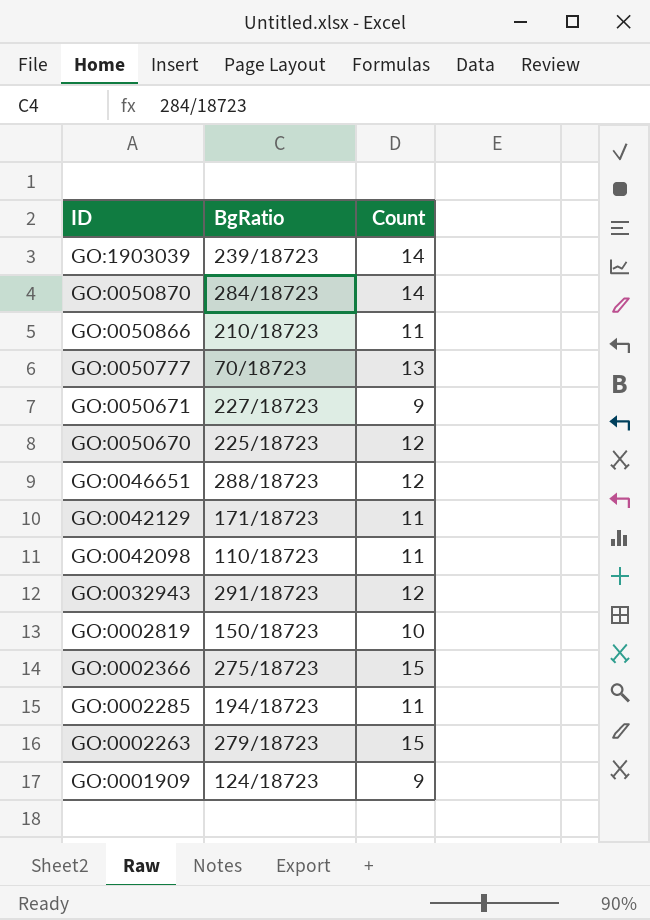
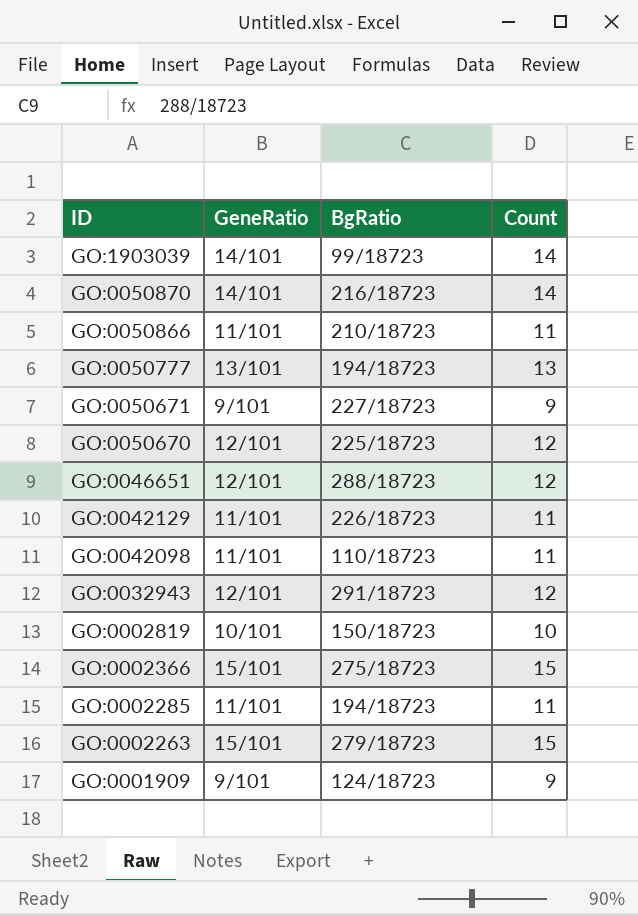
column GeneRatio | position: none -> 2
GO:1903039 | BgRatio: 239/18723 -> 99/18723
GO:0050870 | BgRatio: 284/18723 -> 216/18723
GO:0050777 | BgRatio: 70/18723 -> 194/18723
GO:0042129 | BgRatio: 171/18723 -> 226/18723

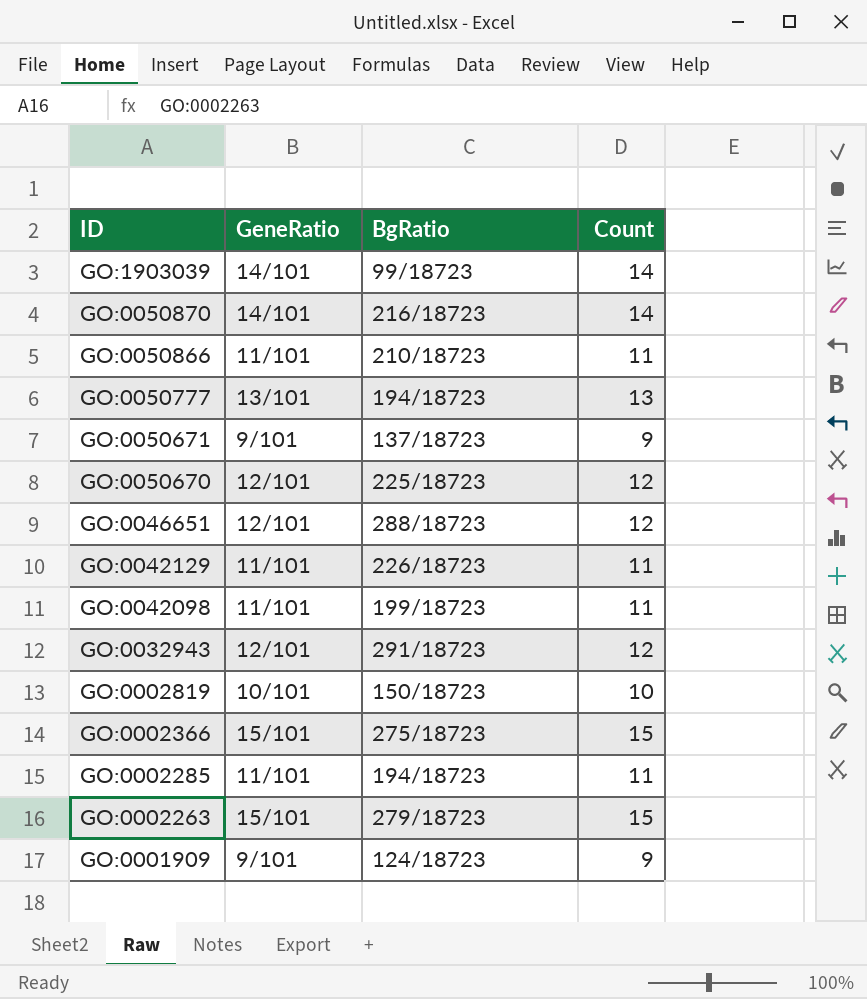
GO:0050671 | BgRatio: 227/18723 -> 137/18723
GO:0042098 | BgRatio: 110/18723 -> 199/18723

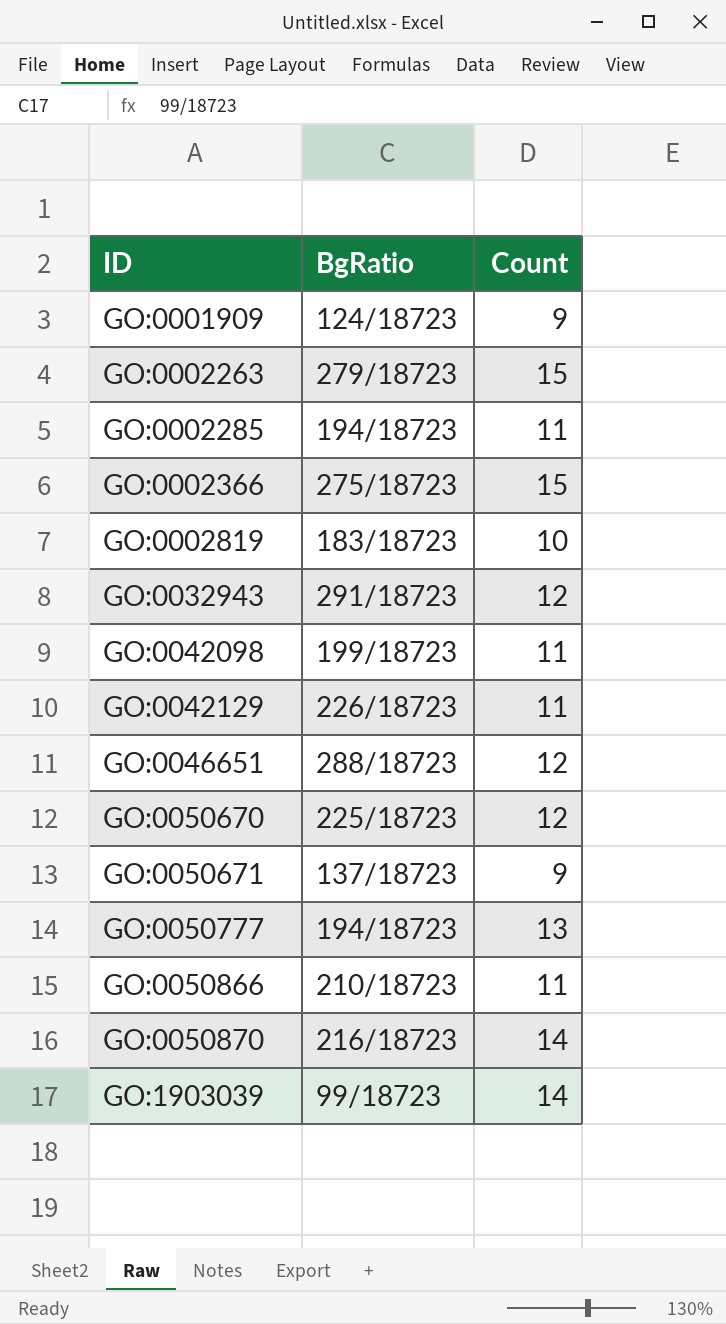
row order: ID descending -> ID ascending
column GeneRatio | position: 2 -> none
GO:0002819 | BgRatio: 150/18723 -> 183/18723

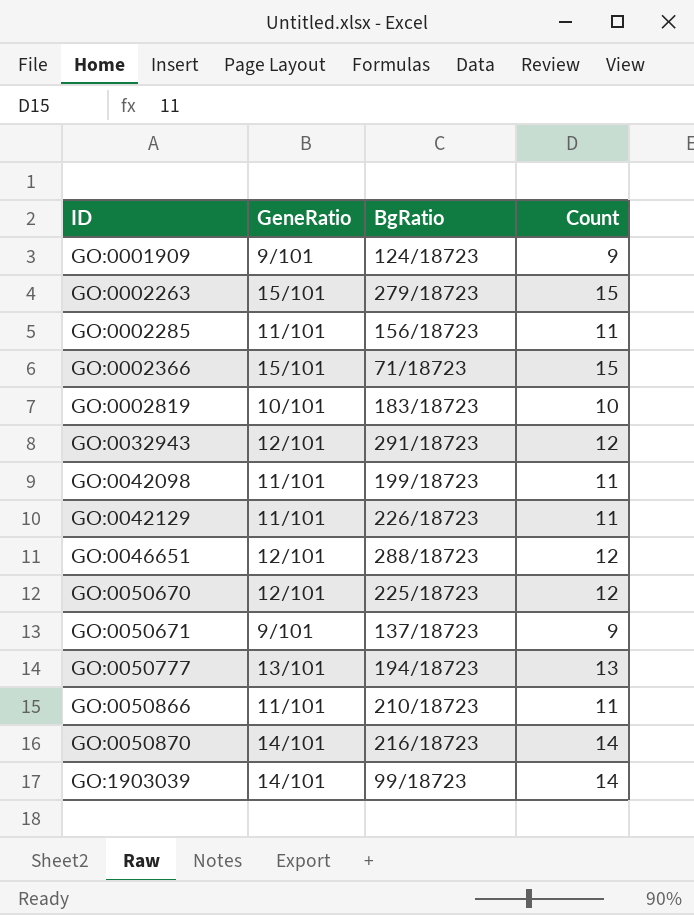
column GeneRatio | position: none -> 2
GO:0002285 | BgRatio: 194/18723 -> 156/18723
GO:0002366 | BgRatio: 275/18723 -> 71/18723

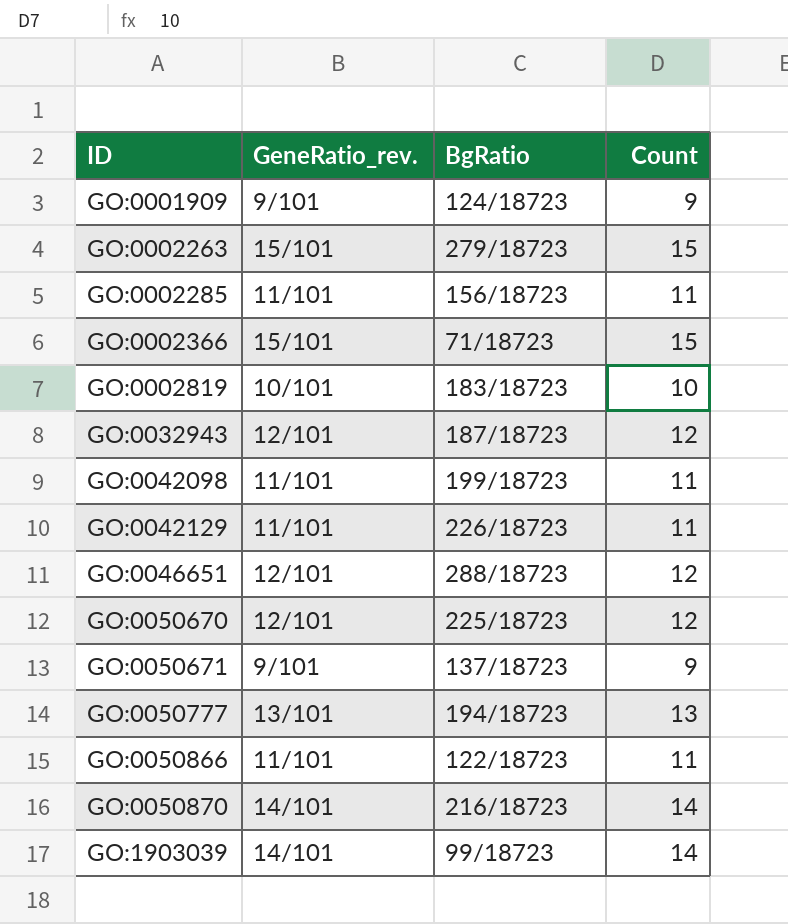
column name: GeneRatio -> GeneRatio_rev.
GO:0032943 | BgRatio: 291/18723 -> 187/18723
GO:0050866 | BgRatio: 210/18723 -> 122/18723

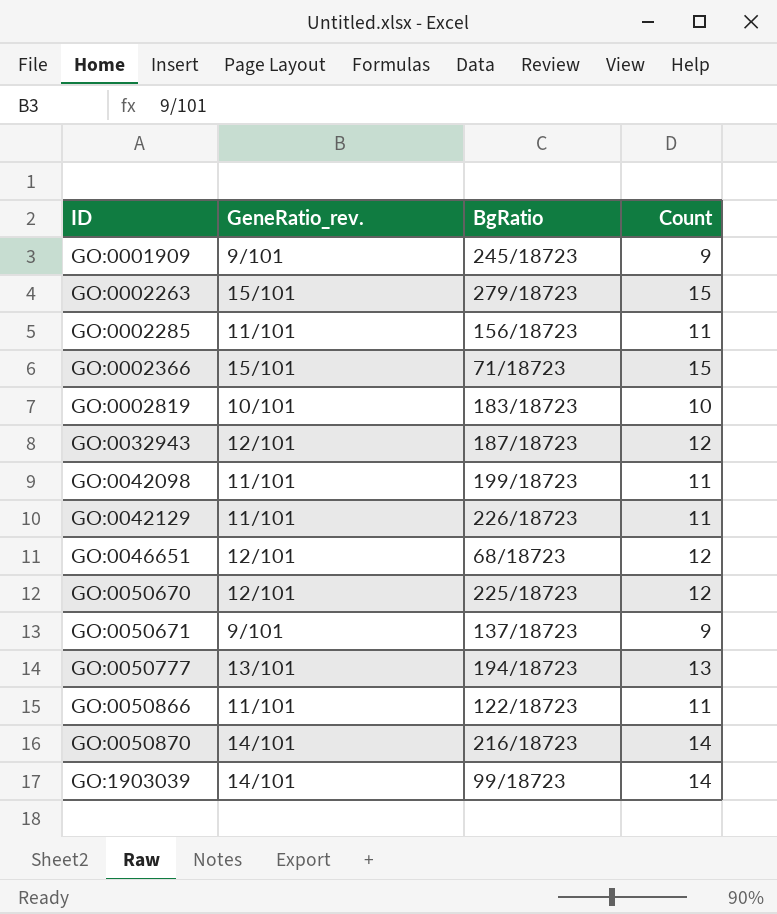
GO:0001909 | BgRatio: 124/18723 -> 245/18723
GO:0046651 | BgRatio: 288/18723 -> 68/18723

